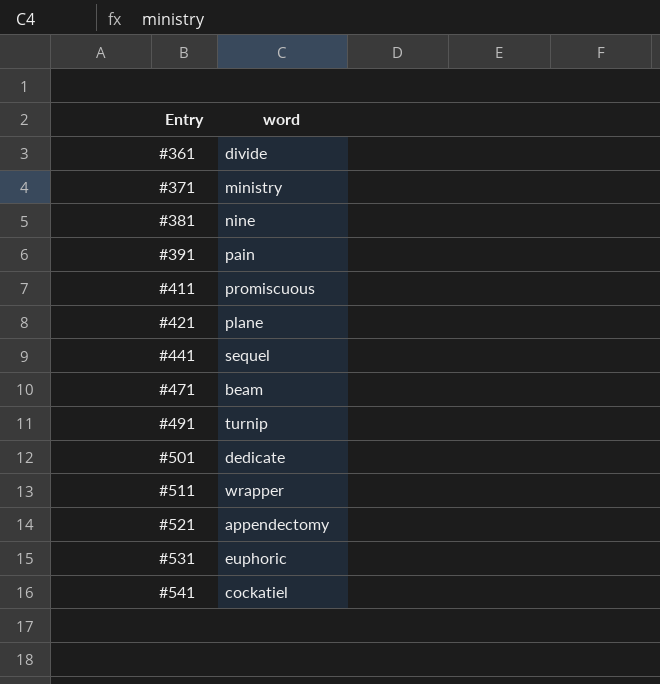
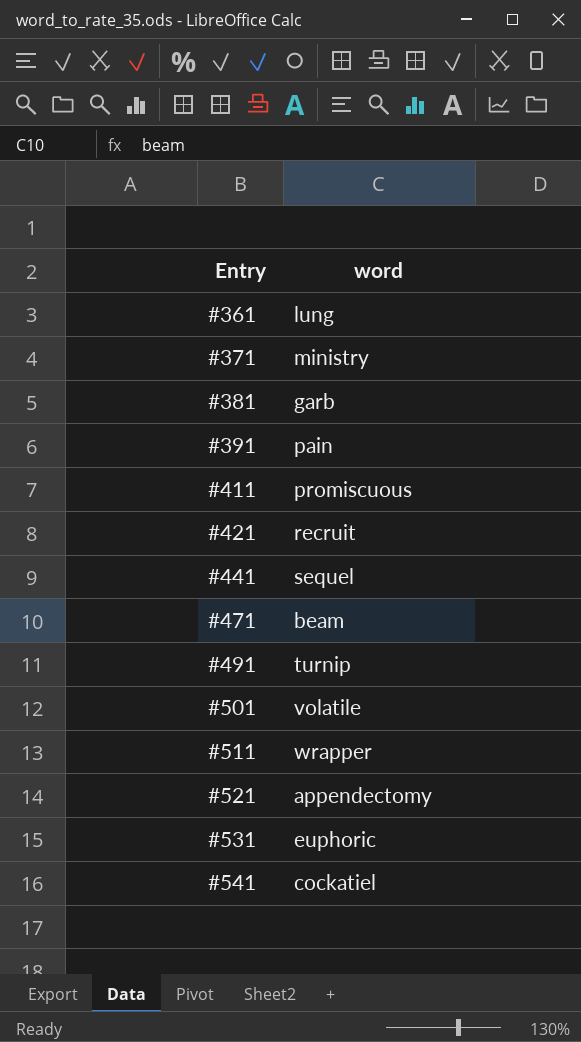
#361 | word: divide -> lung
#381 | word: nine -> garb
#421 | word: plane -> recruit
#501 | word: dedicate -> volatile

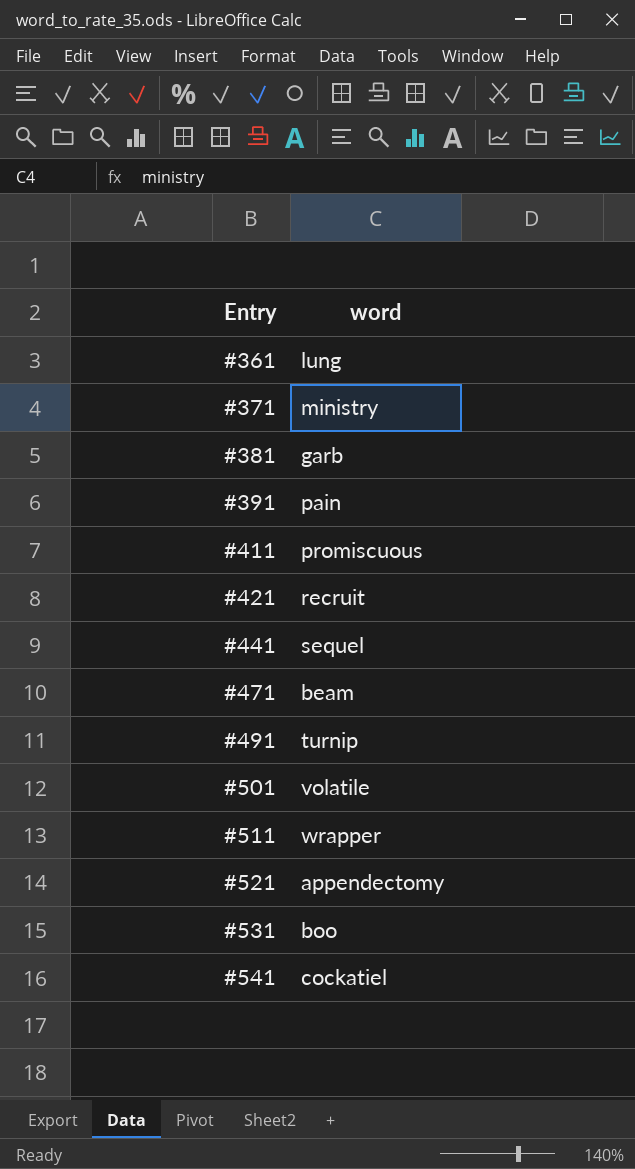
#531 | word: euphoric -> boo

